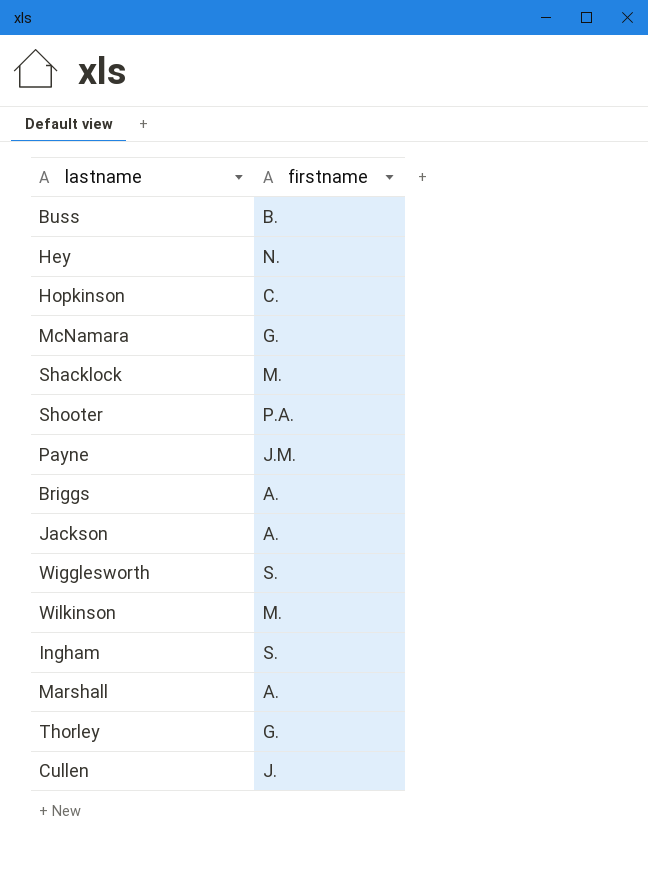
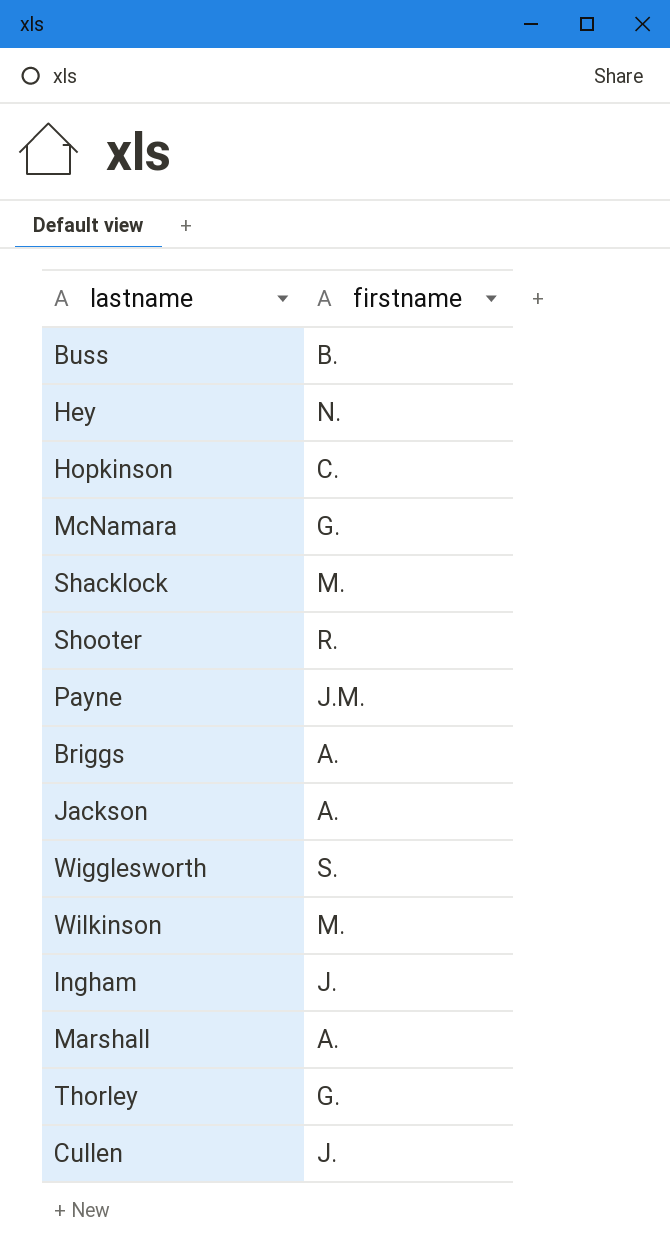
Shooter | firstname: P.A. -> R.
Ingham | firstname: S. -> J.

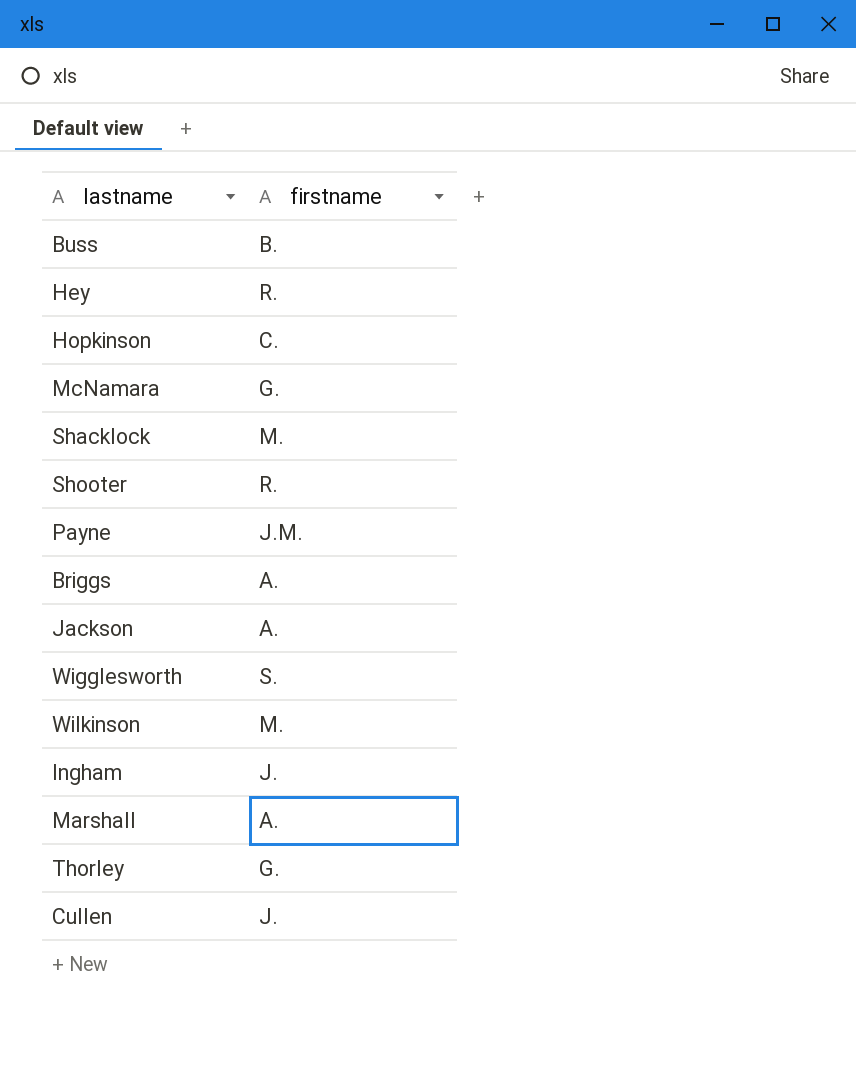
Hey | firstname: N. -> R.

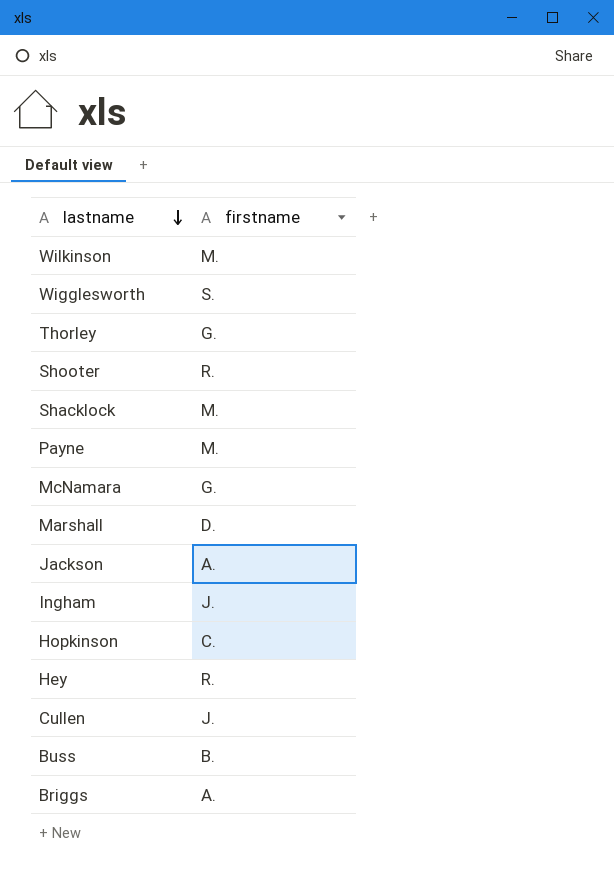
row order: none -> lastname descending
Payne | firstname: J.M. -> M.
Marshall | firstname: A. -> D.

